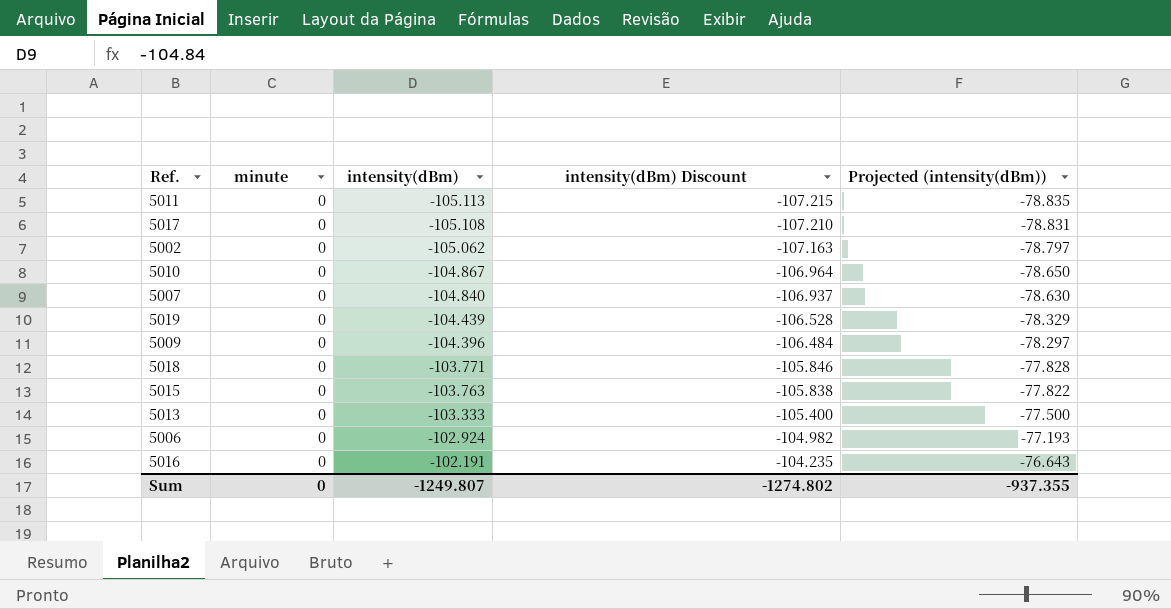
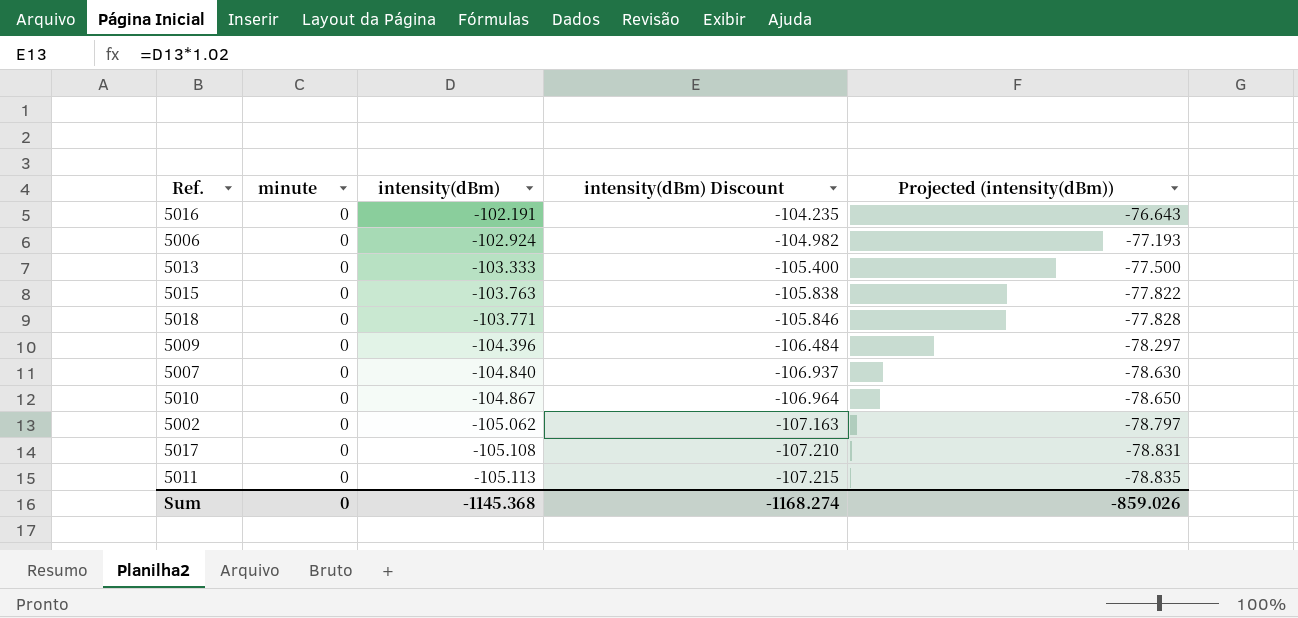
row order: intensity(dBm) ascending -> intensity(dBm) descending
row 5019: 0 | -104.439 | -106.528 | -78.329 -> none
Sum | intensity(dBm): -1249.807 -> -1145.368
Sum | intensity(dBm) Discount: -1274.802 -> -1168.274
Sum | Projected (intensity(dBm)): -937.355 -> -859.026

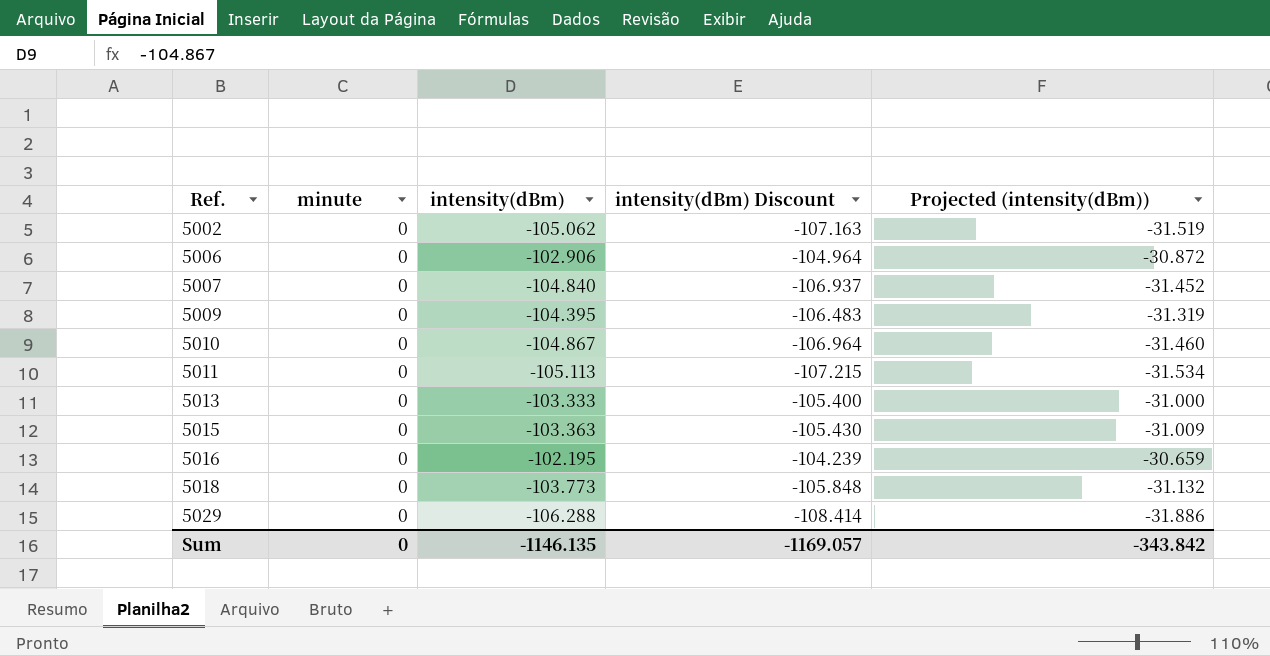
row order: intensity(dBm) descending -> Ref. ascending
column Projected (intensity(dBm)) | formula: [intensity(dBm)] * 0.75 -> [intensity(dBm)] * 0.3
row 5017: 0 | -105.108 | -107.210 | -78.831 -> none
5006 | intensity(dBm): -102.924 -> -102.906
5006 | intensity(dBm) Discount: -104.982 -> -104.964
5009 | intensity(dBm): -104.396 -> -104.395
5009 | intensity(dBm) Discount: -106.484 -> -106.483
5015 | intensity(dBm): -103.763 -> -103.363
5015 | intensity(dBm) Discount: -105.838 -> -105.430
5016 | intensity(dBm): -102.191 -> -102.195
5016 | intensity(dBm) Discount: -104.235 -> -104.239
5018 | intensity(dBm): -103.771 -> -103.773
5018 | intensity(dBm) Discount: -105.846 -> -105.848
row 5029: none -> 0 | -106.288 | -108.414 | -31.886
Sum | intensity(dBm): -1145.368 -> -1146.135
Sum | intensity(dBm) Discount: -1168.274 -> -1169.057
Sum | Projected (intensity(dBm)): -859.026 -> -343.842

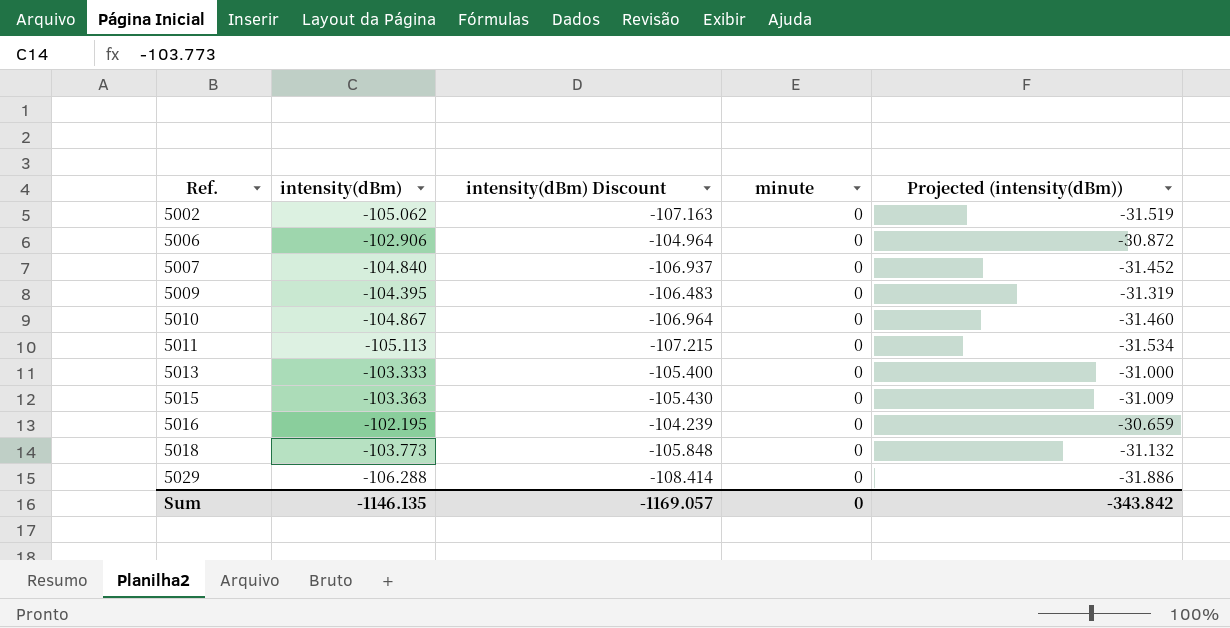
column minute | position: 2 -> 4

